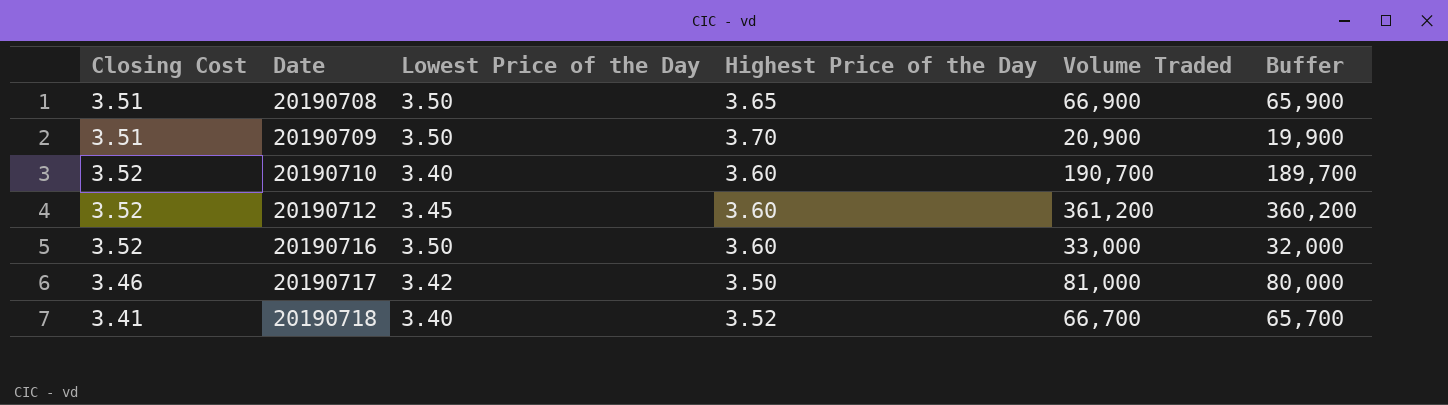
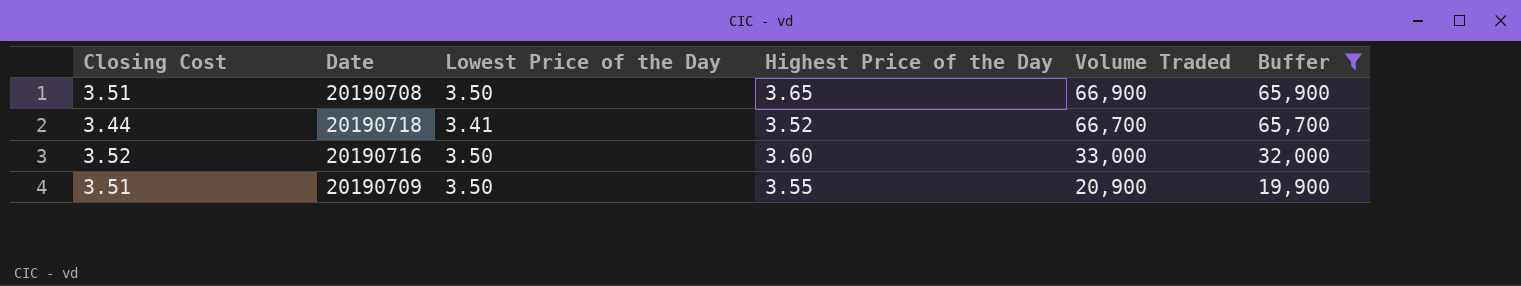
filter: none -> Buffer <= 65,900
row order: Date ascending -> Volume Traded descending
20190718 | Closing Cost: 3.41 -> 3.44
20190718 | Lowest Price of the Day: 3.40 -> 3.41
20190709 | Highest Price of the Day: 3.70 -> 3.55

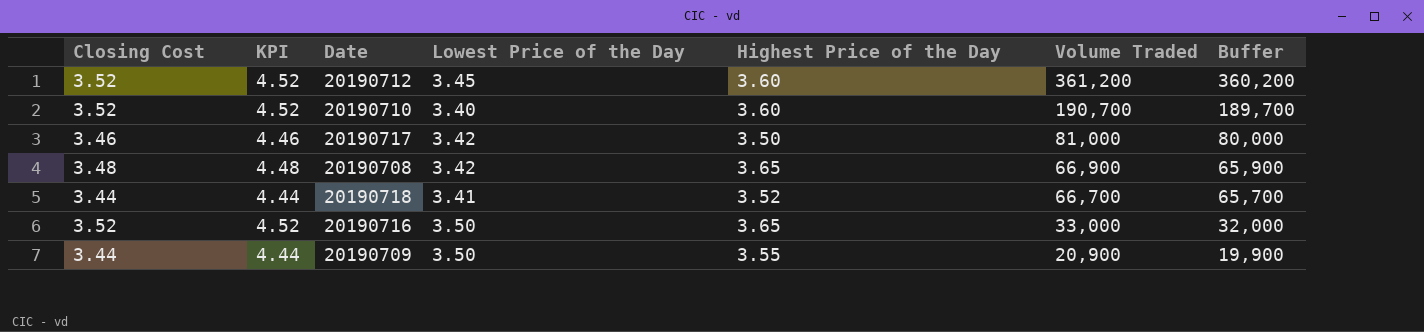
filter: Buffer <= 65,900 -> none
column KPI | formula: none -> [Closing Cost] + 1
20190708 | Closing Cost: 3.51 -> 3.48
20190708 | Lowest Price of the Day: 3.50 -> 3.42
20190716 | Highest Price of the Day: 3.60 -> 3.65
20190709 | Closing Cost: 3.51 -> 3.44

